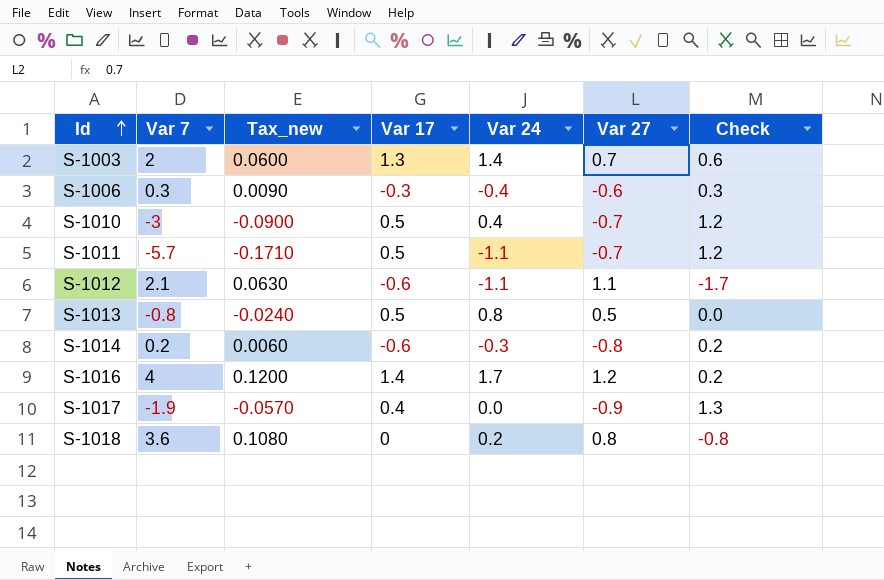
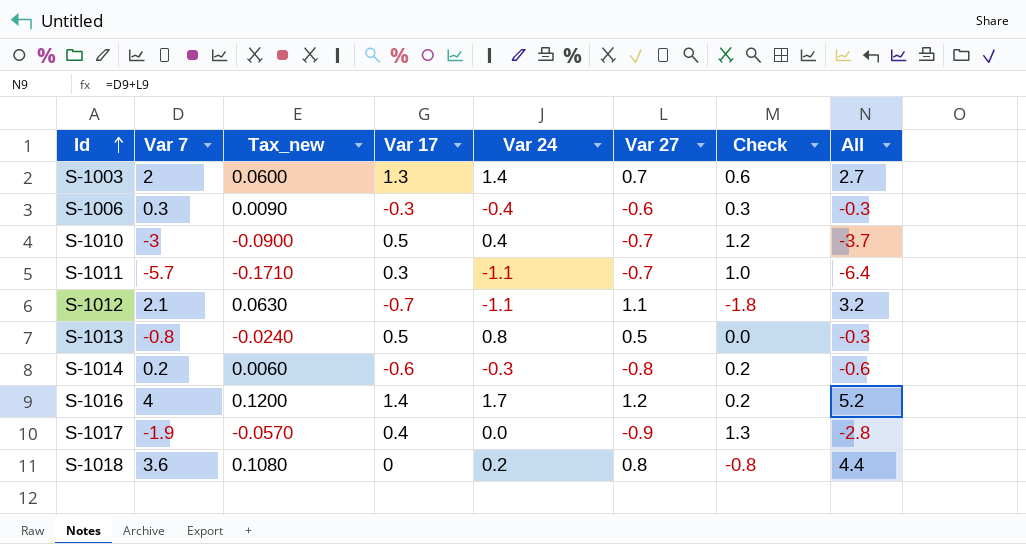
column All | formula: none -> [Var 7] + [Var 27]
S-1011 | Var 17: 0.5 -> 0.3
S-1011 | Check: 1.2 -> 1.0
S-1012 | Var 17: -0.6 -> -0.7
S-1012 | Check: -1.7 -> -1.8

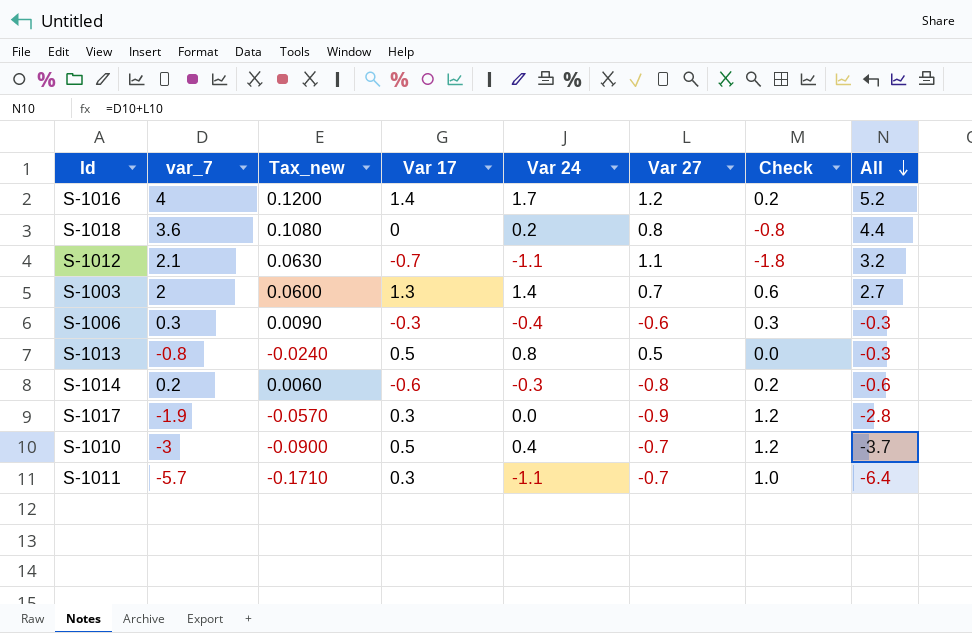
row order: Id ascending -> All descending
column name: Var 7 -> var_7
S-1017 | Var 17: 0.4 -> 0.3
S-1017 | Check: 1.3 -> 1.2

